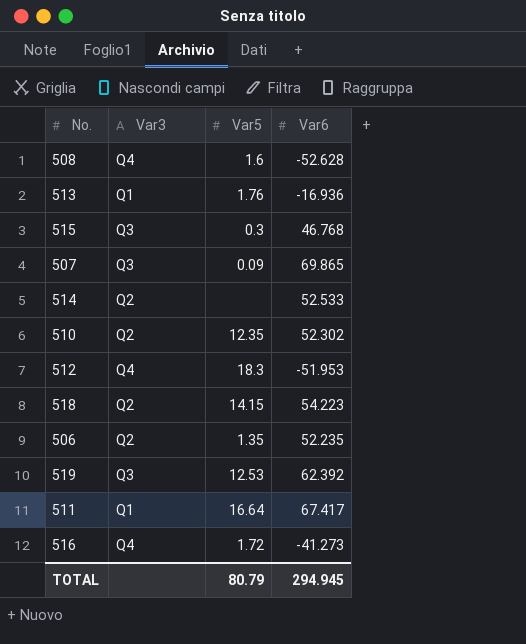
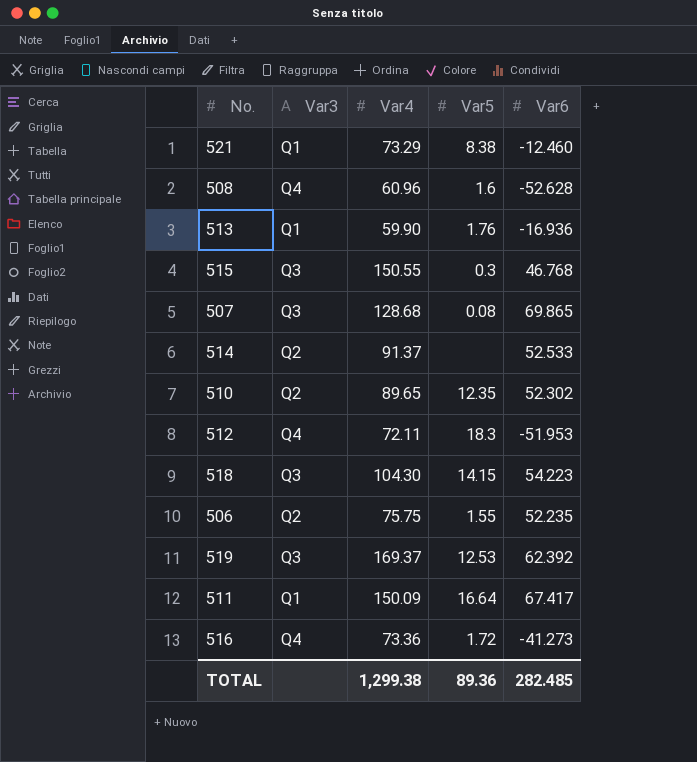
column Var4 | position: none -> 3
row 521: none -> Q1 | 73.29 | 8.38 | -12.460
507 | Var5: 0.09 -> 0.08
518 | Var3: Q2 -> Q3
506 | Var5: 1.35 -> 1.55
TOTAL | Var5: 80.79 -> 89.36
TOTAL | Var6: 294.945 -> 282.485

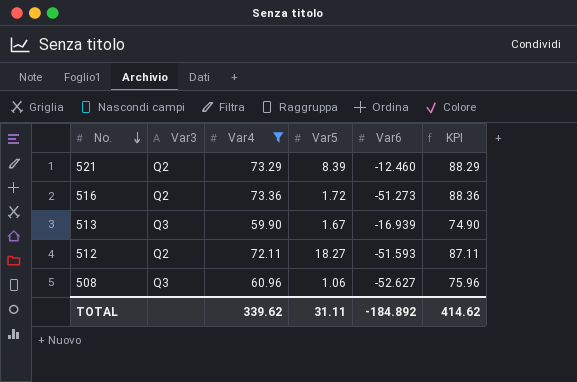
filter: none -> Var4 <= 73.36
row order: none -> No. descending
column KPI | formula: none -> [Var4] + 15
521 | Var3: Q1 -> Q2
521 | Var5: 8.38 -> 8.39
516 | Var3: Q4 -> Q2
516 | Var6: -41.273 -> -51.273
513 | Var3: Q1 -> Q3
513 | Var5: 1.76 -> 1.67
513 | Var6: -16.936 -> -16.939
512 | Var3: Q4 -> Q2
512 | Var5: 18.3 -> 18.27
512 | Var6: -51.953 -> -51.593
508 | Var3: Q4 -> Q3
508 | Var5: 1.6 -> 1.06
508 | Var6: -52.628 -> -52.627
TOTAL | Var4: 1,299.38 -> 339.62
TOTAL | Var5: 89.36 -> 31.11
TOTAL | Var6: 282.485 -> -184.892

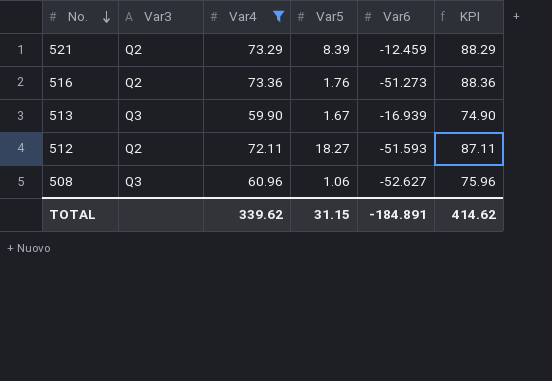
521 | Var6: -12.460 -> -12.459
516 | Var5: 1.72 -> 1.76
TOTAL | Var5: 31.11 -> 31.15
TOTAL | Var6: -184.892 -> -184.891

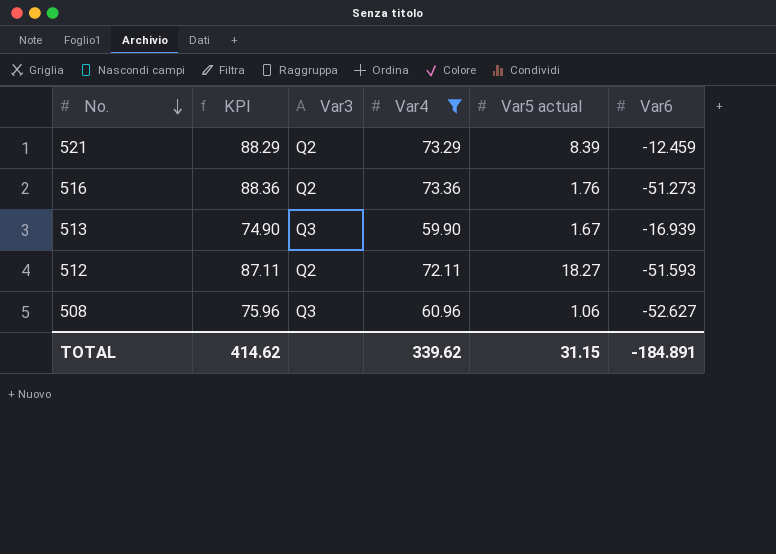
column KPI | position: 6 -> 2
column name: Var5 -> Var5 actual

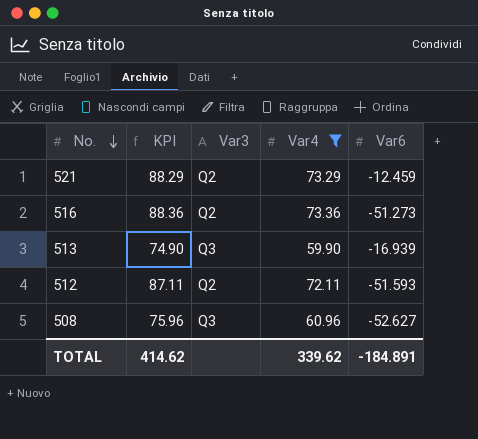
column Var5 actual | position: 5 -> none

